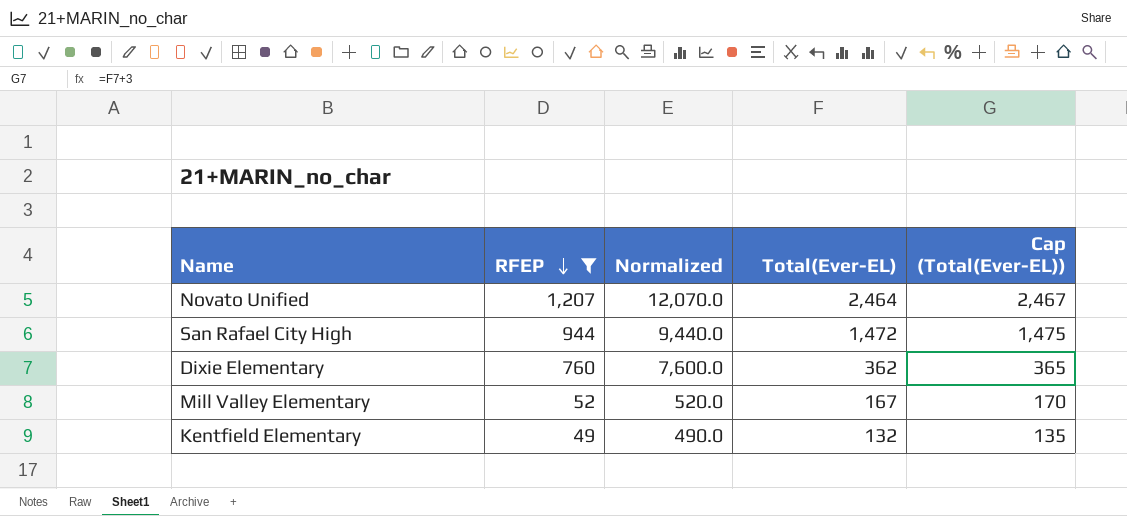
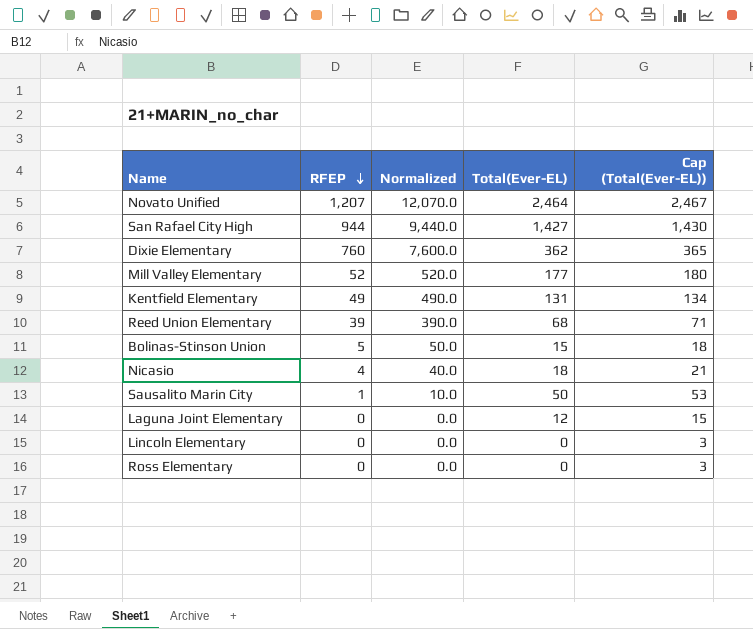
filter: RFEP >= 49 -> none
San Rafael City High | Total(Ever-EL): 1,472 -> 1,427
San Rafael City High | Cap (Total(Ever-EL)): 1,475 -> 1,430
Mill Valley Elementary | Total(Ever-EL): 167 -> 177
Mill Valley Elementary | Cap (Total(Ever-EL)): 170 -> 180
Kentfield Elementary | Total(Ever-EL): 132 -> 131
Kentfield Elementary | Cap (Total(Ever-EL)): 135 -> 134

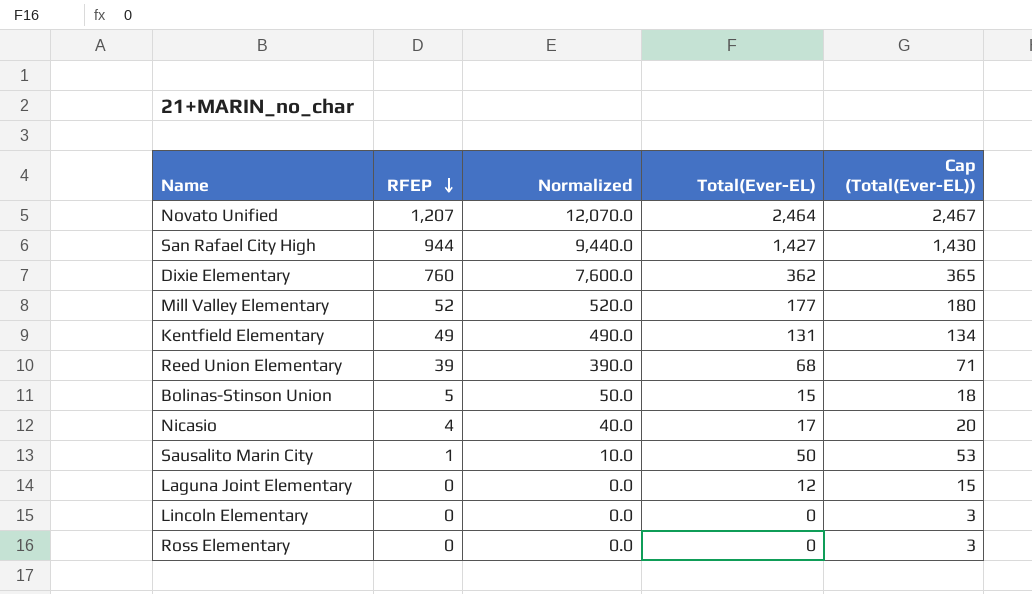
Nicasio | Total(Ever-EL): 18 -> 17
Nicasio | Cap (Total(Ever-EL)): 21 -> 20

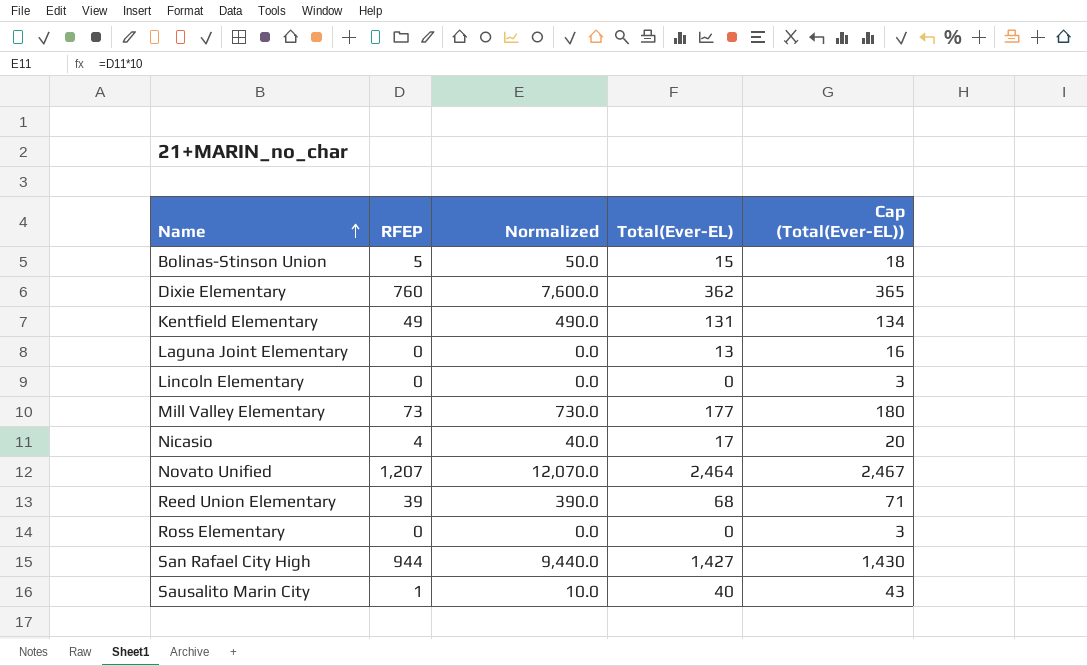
row order: RFEP descending -> Name ascending
Laguna Joint Elementary | Total(Ever-EL): 12 -> 13
Laguna Joint Elementary | Cap (Total(Ever-EL)): 15 -> 16
Mill Valley Elementary | RFEP: 52 -> 73
Mill Valley Elementary | Normalized: 520.0 -> 730.0
Sausalito Marin City | Total(Ever-EL): 50 -> 40
Sausalito Marin City | Cap (Total(Ever-EL)): 53 -> 43

